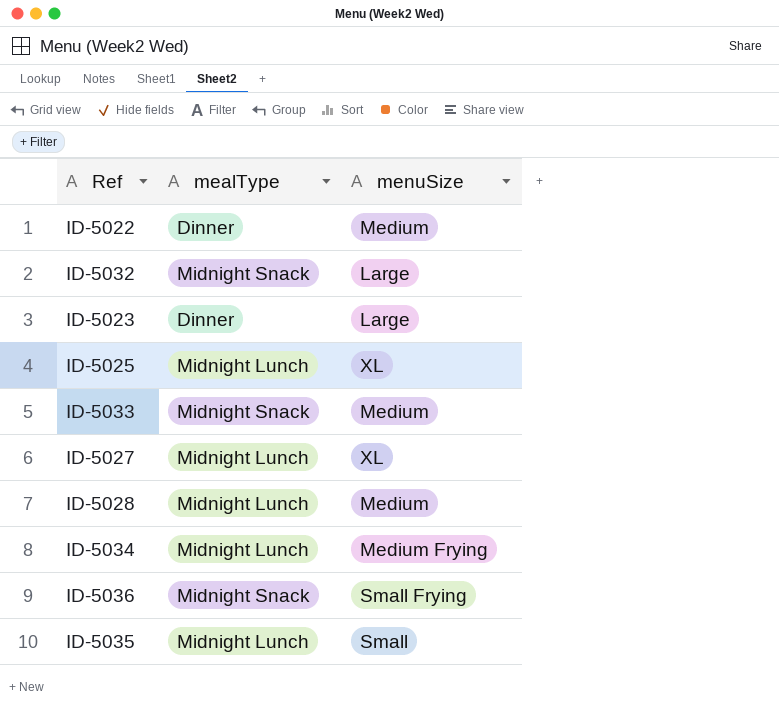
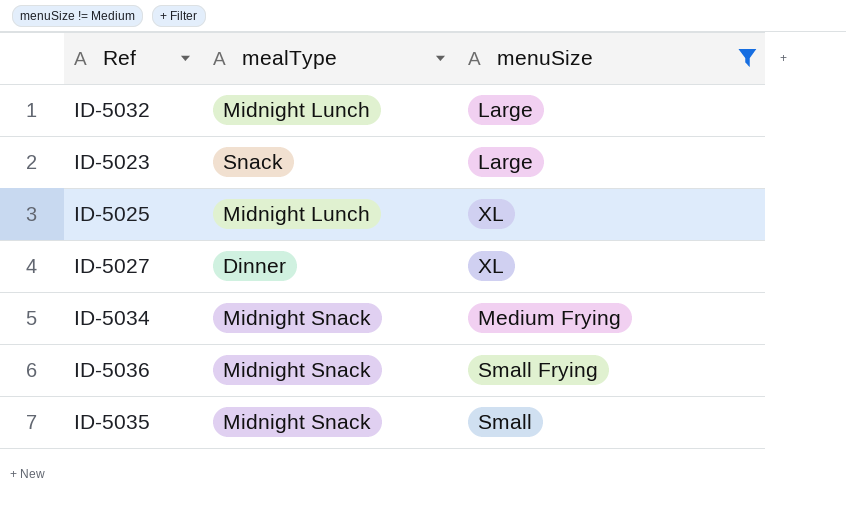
filter: none -> menuSize != Medium
ID-5032 | mealType: Midnight Snack -> Midnight Lunch
ID-5023 | mealType: Dinner -> Snack
ID-5027 | mealType: Midnight Lunch -> Dinner
ID-5034 | mealType: Midnight Lunch -> Midnight Snack
ID-5035 | mealType: Midnight Lunch -> Midnight Snack

